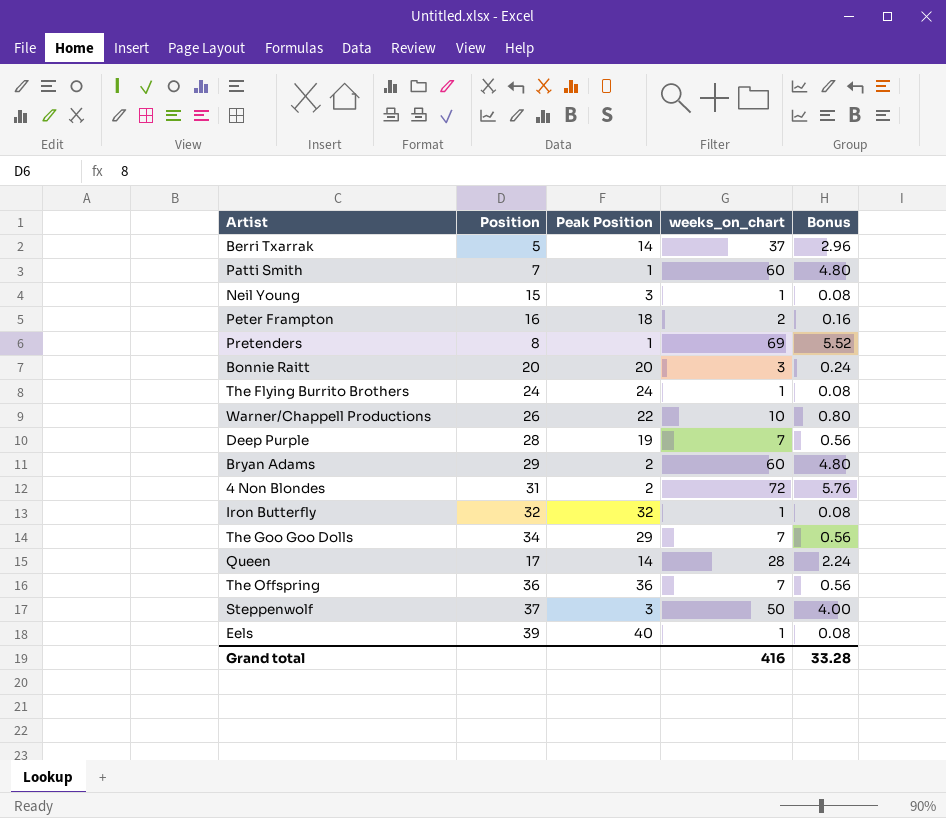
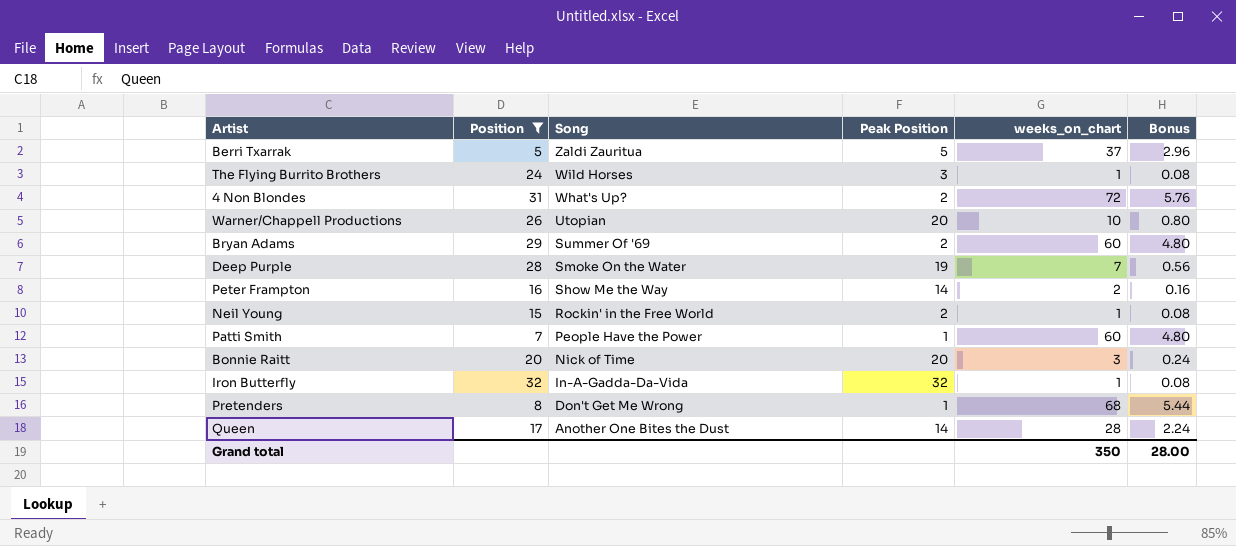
filter: none -> Position <= 32
row order: none -> Song descending
column Song | position: none -> 3
Berri Txarrak | Peak Position: 14 -> 5
The Flying Burrito Brothers | Peak Position: 24 -> 3
Warner/Chappell Productions | Peak Position: 22 -> 20
Peter Frampton | Peak Position: 18 -> 14
Neil Young | Peak Position: 3 -> 2
Pretenders | weeks_on_chart: 69 -> 68
Pretenders | Bonus: 5.52 -> 5.44
Grand total | weeks_on_chart: 416 -> 350
Grand total | Bonus: 33.28 -> 28.00

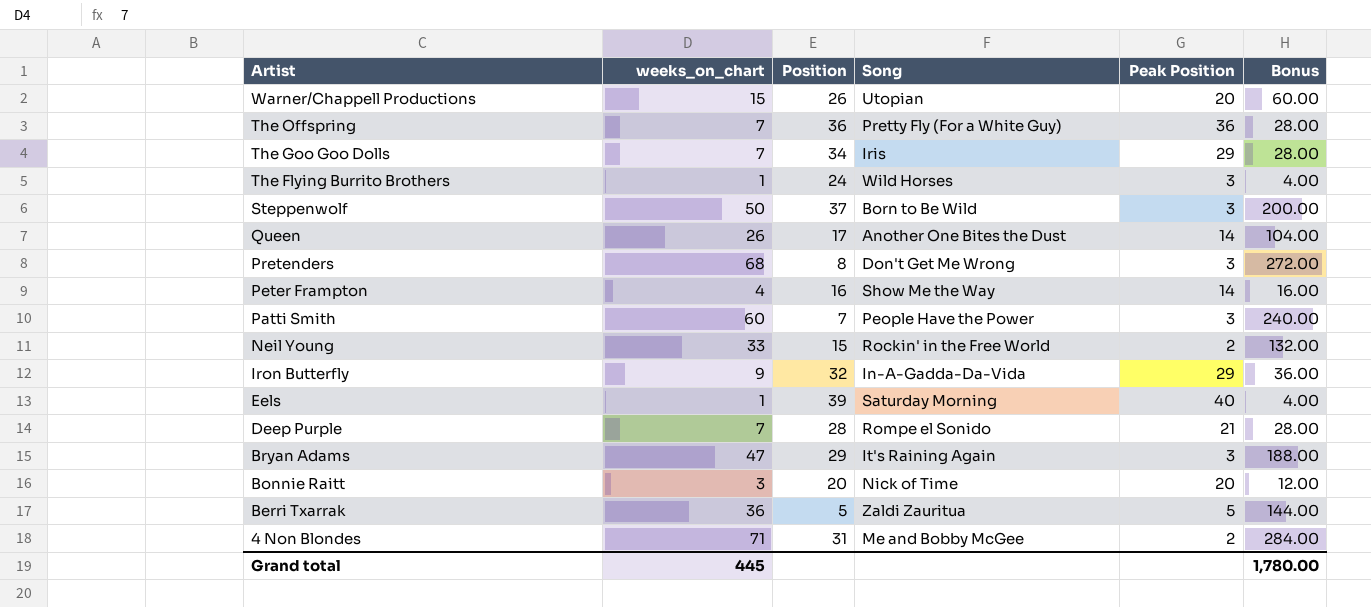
filter: Position <= 32 -> none
row order: Song descending -> Artist descending
column weeks_on_chart | position: 5 -> 2
column Bonus | formula: [weeks_on_chart] * 0.08 -> [weeks_on_chart] * 4
Warner/Chappell Productions | weeks_on_chart: 10 -> 15
Queen | weeks_on_chart: 28 -> 26
Pretenders | Peak Position: 1 -> 3
Peter Frampton | weeks_on_chart: 2 -> 4
Patti Smith | Peak Position: 1 -> 3
Neil Young | weeks_on_chart: 1 -> 33
Iron Butterfly | weeks_on_chart: 1 -> 9
Iron Butterfly | Peak Position: 32 -> 29
Deep Purple | Song: Smoke On the Water -> Rompe el Sonido
Deep Purple | Peak Position: 19 -> 21
Bryan Adams | weeks_on_chart: 60 -> 47
Bryan Adams | Song: Summer Of '69 -> It's Raining Again
Bryan Adams | Peak Position: 2 -> 3
Berri Txarrak | weeks_on_chart: 37 -> 36
4 Non Blondes | weeks_on_chart: 72 -> 71
4 Non Blondes | Song: What's Up? -> Me and Bobby McGee
Grand total | weeks_on_chart: 350 -> 445
Grand total | Bonus: 28.00 -> 1,780.00

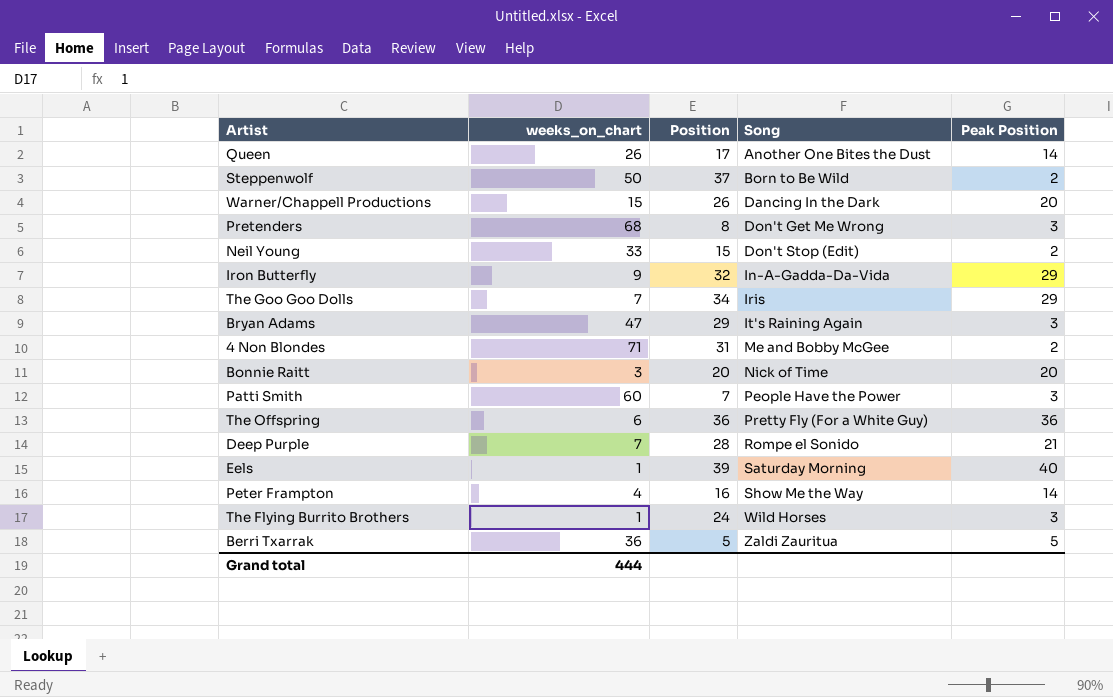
row order: Artist descending -> Song ascending
column Bonus | formula: [weeks_on_chart] * 4 -> none
Steppenwolf | Peak Position: 3 -> 2
Warner/Chappell Productions | Song: Utopian -> Dancing In the Dark
Neil Young | Song: Rockin' in the Free World -> Don't Stop (Edit)
The Offspring | weeks_on_chart: 7 -> 6
Grand total | weeks_on_chart: 445 -> 444

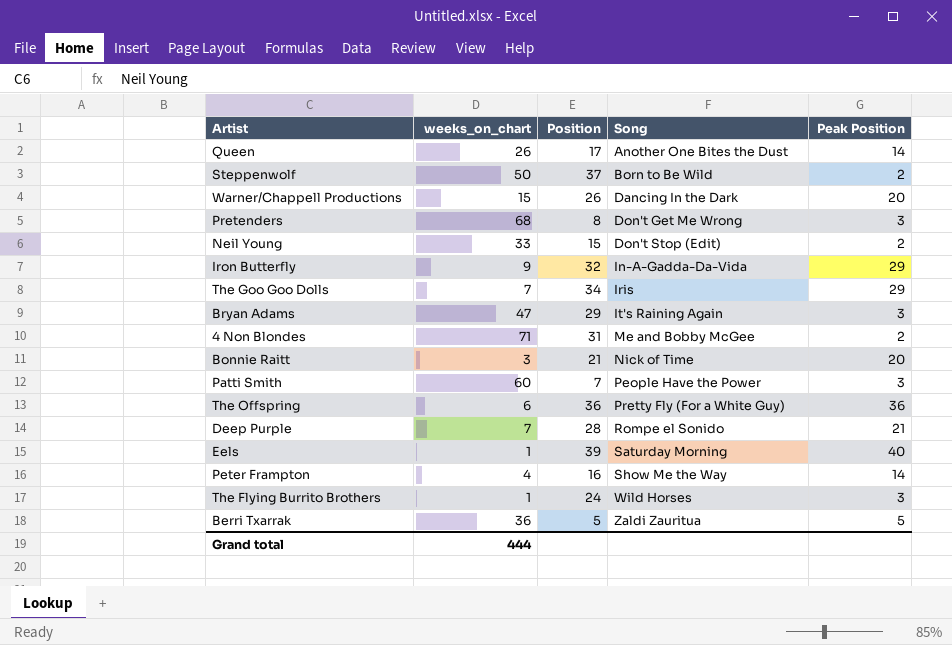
Bonnie Raitt | Position: 20 -> 21

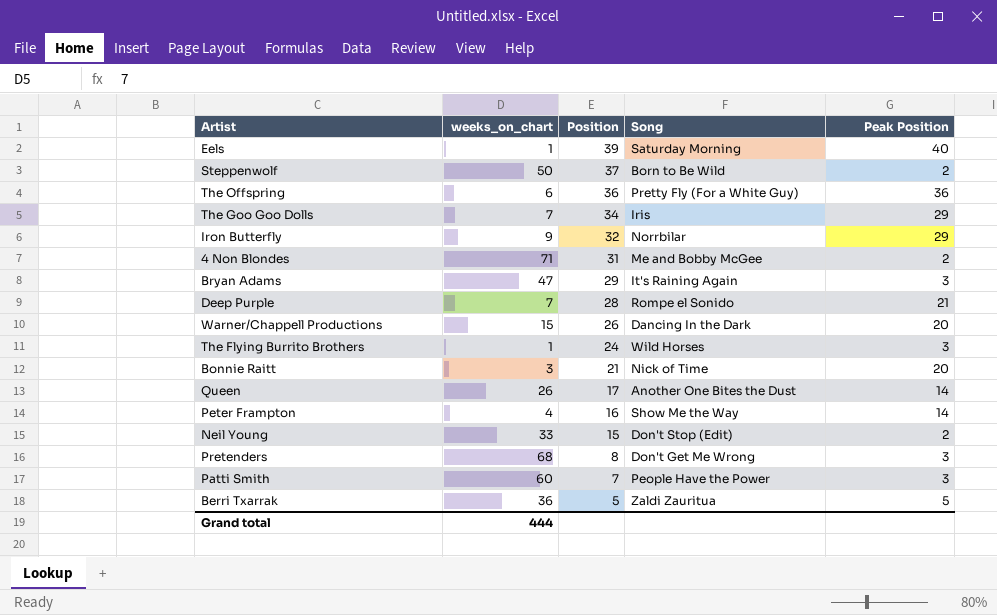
row order: Song ascending -> Position descending
Iron Butterfly | Song: In-A-Gadda-Da-Vida -> Norrbilar

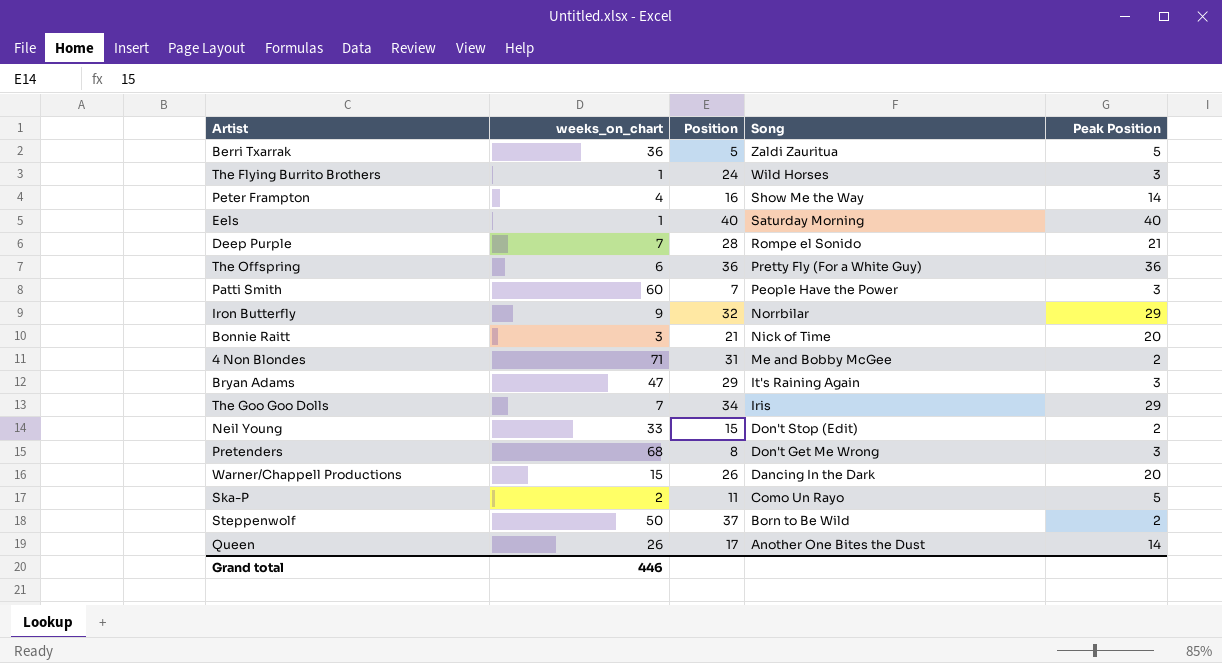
row order: Position descending -> Song descending
Eels | Position: 39 -> 40
row Ska-P: none -> 2 | 11 | Como Un Rayo | 5
Grand total | weeks_on_chart: 444 -> 446

